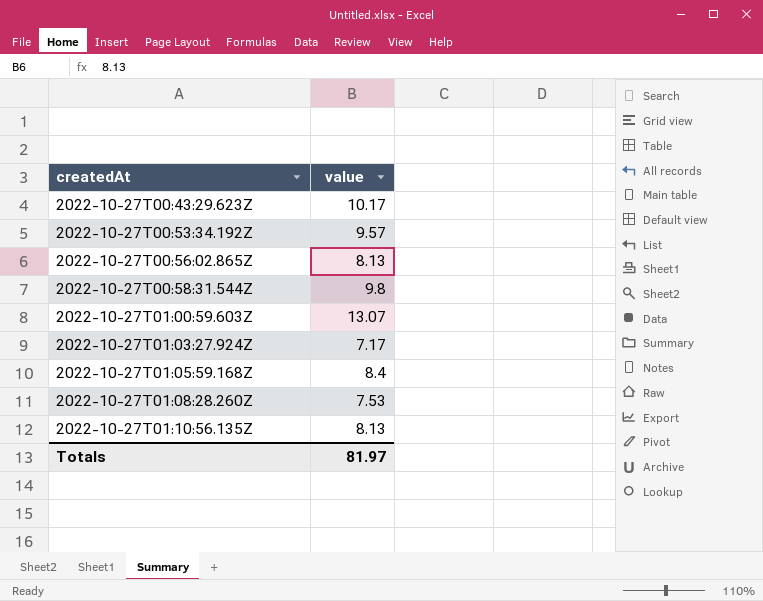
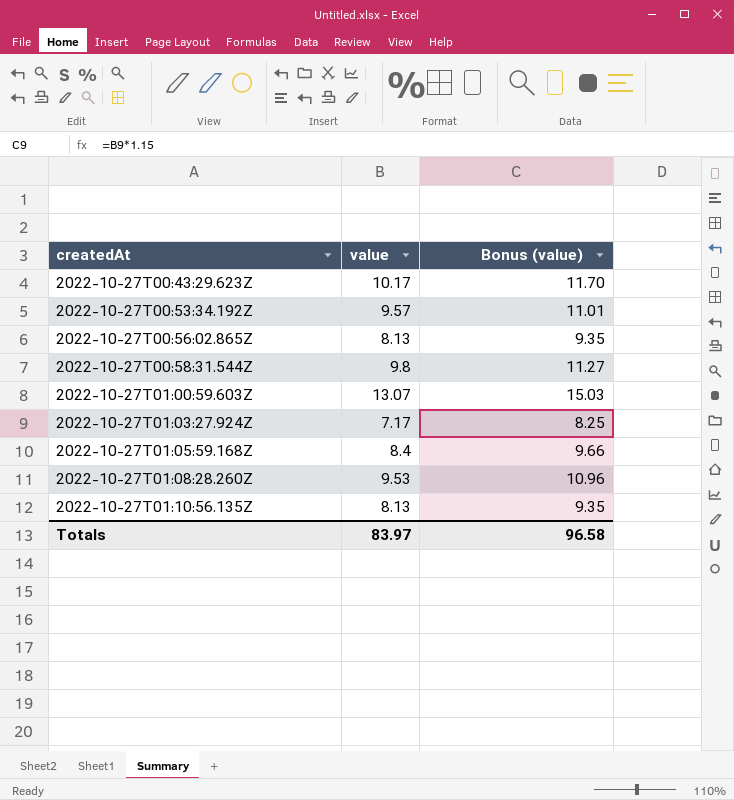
column Bonus (value) | formula: none -> [value] * 1.15
2022-10-27T01:08:28.260Z | value: 7.53 -> 9.53
Totals | value: 81.97 -> 83.97

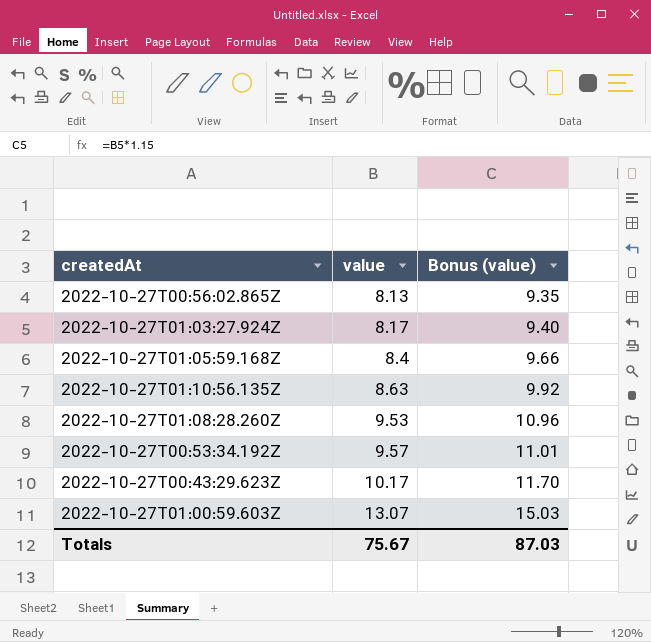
row order: createdAt ascending -> value ascending
row 2022-10-27T00:58:31.544Z: 9.8 | 11.27 -> none
2022-10-27T01:03:27.924Z | value: 7.17 -> 8.17
2022-10-27T01:03:27.924Z | Bonus (value): 8.25 -> 9.40
2022-10-27T01:10:56.135Z | value: 8.13 -> 8.63
2022-10-27T01:10:56.135Z | Bonus (value): 9.35 -> 9.92
Totals | value: 83.97 -> 75.67
Totals | Bonus (value): 96.58 -> 87.03

